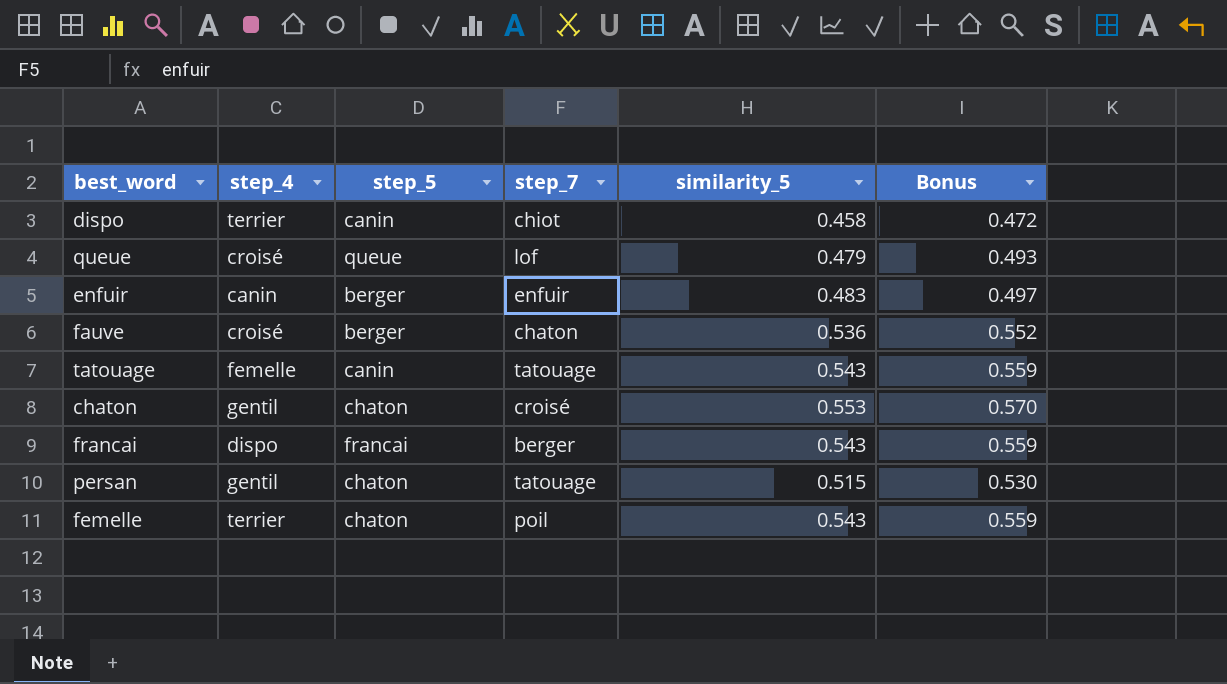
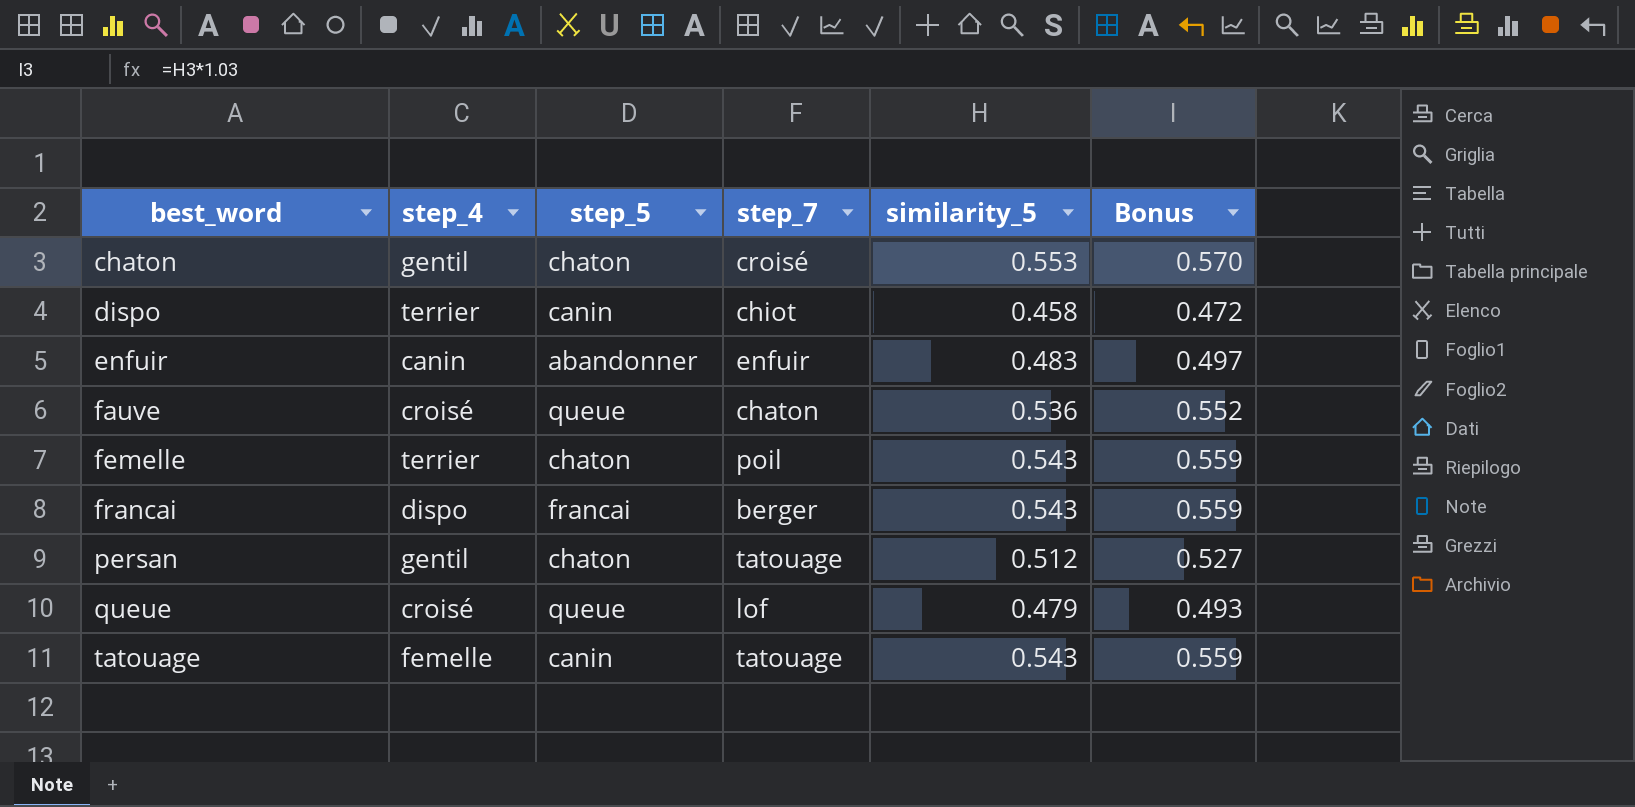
row order: none -> best_word ascending
enfuir | step_5: berger -> abandonner
fauve | step_5: berger -> queue
persan | similarity_5: 0.515 -> 0.512
persan | Bonus: 0.530 -> 0.527

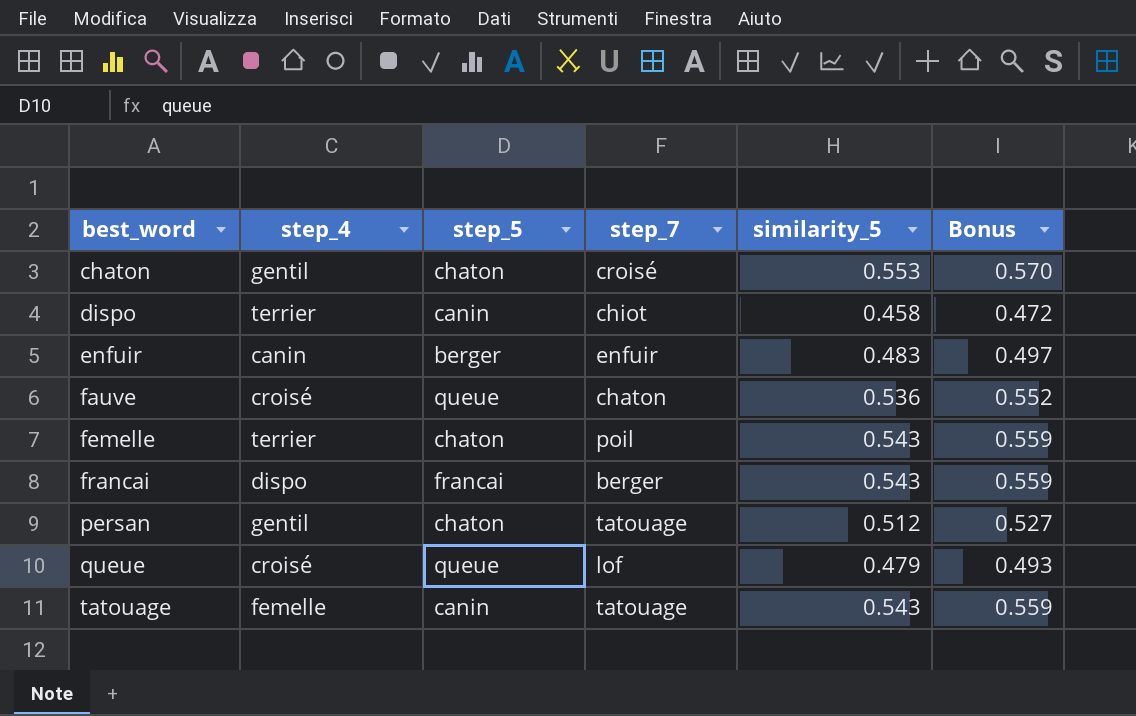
enfuir | step_5: abandonner -> berger

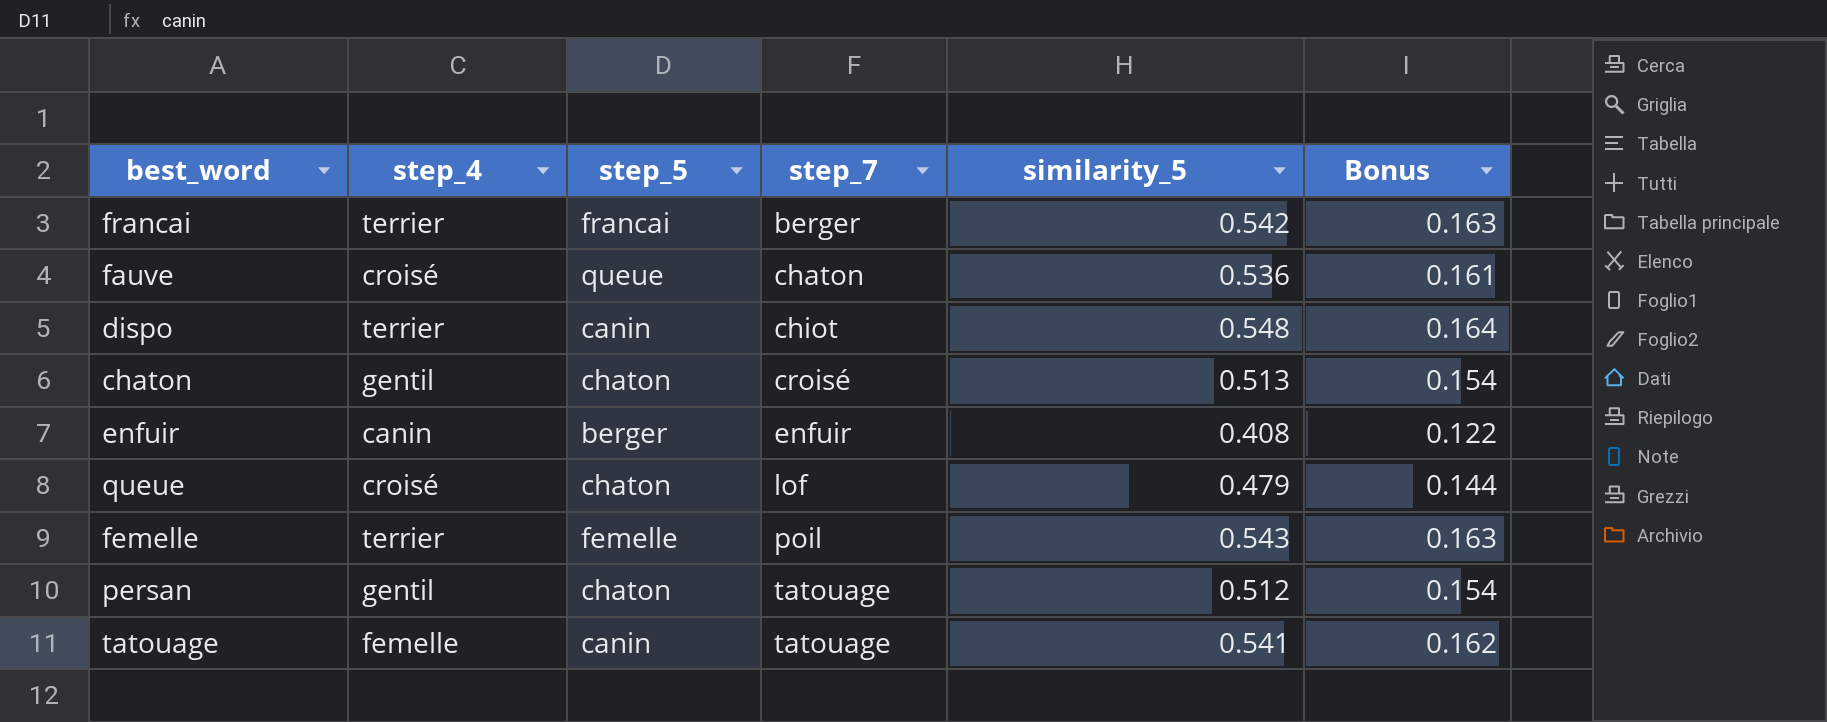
row order: best_word ascending -> step_7 ascending
column Bonus | formula: [similarity_5] * 1.03 -> [similarity_5] * 0.3
francai | step_4: dispo -> terrier
francai | similarity_5: 0.543 -> 0.542
dispo | similarity_5: 0.458 -> 0.548
chaton | similarity_5: 0.553 -> 0.513
enfuir | similarity_5: 0.483 -> 0.408
queue | step_5: queue -> chaton
femelle | step_5: chaton -> femelle
tatouage | similarity_5: 0.543 -> 0.541

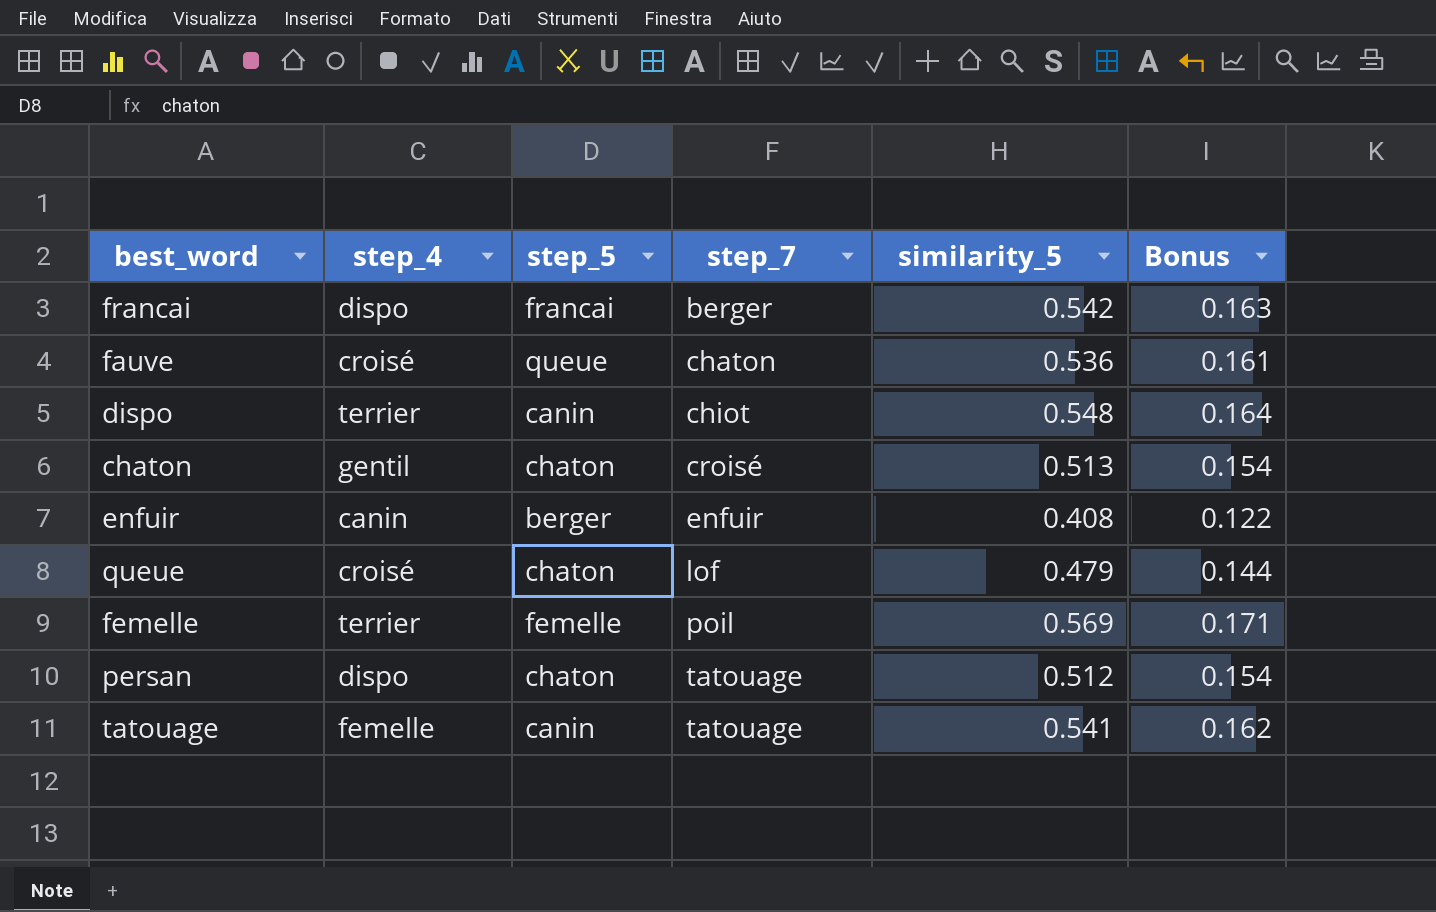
francai | step_4: terrier -> dispo
femelle | similarity_5: 0.543 -> 0.569
femelle | Bonus: 0.163 -> 0.171
persan | step_4: gentil -> dispo

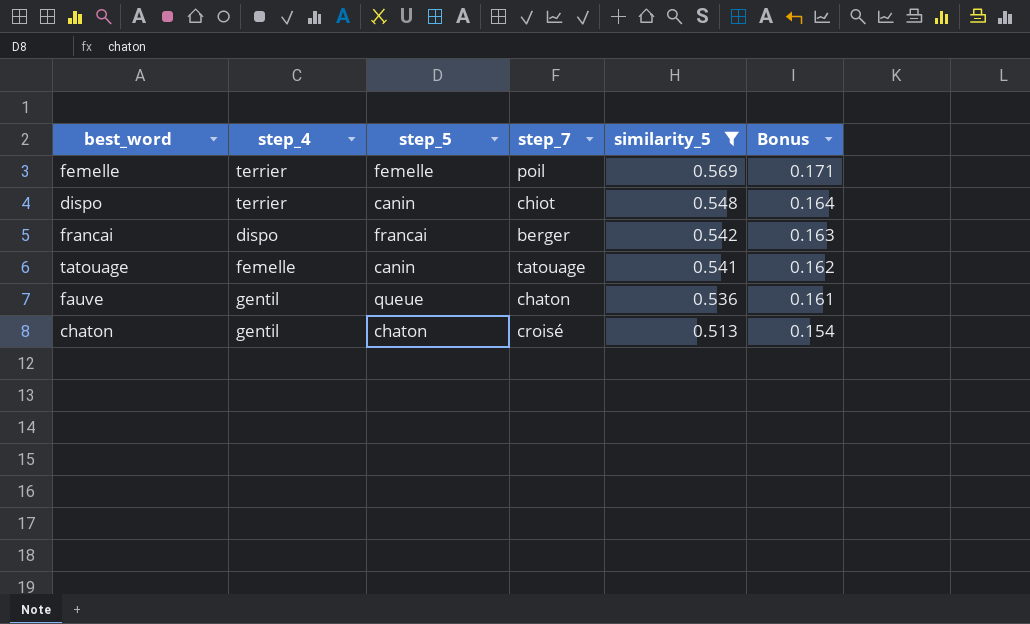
filter: none -> similarity_5 >= 0.513
row order: step_7 ascending -> similarity_5 descending
fauve | step_4: croisé -> gentil

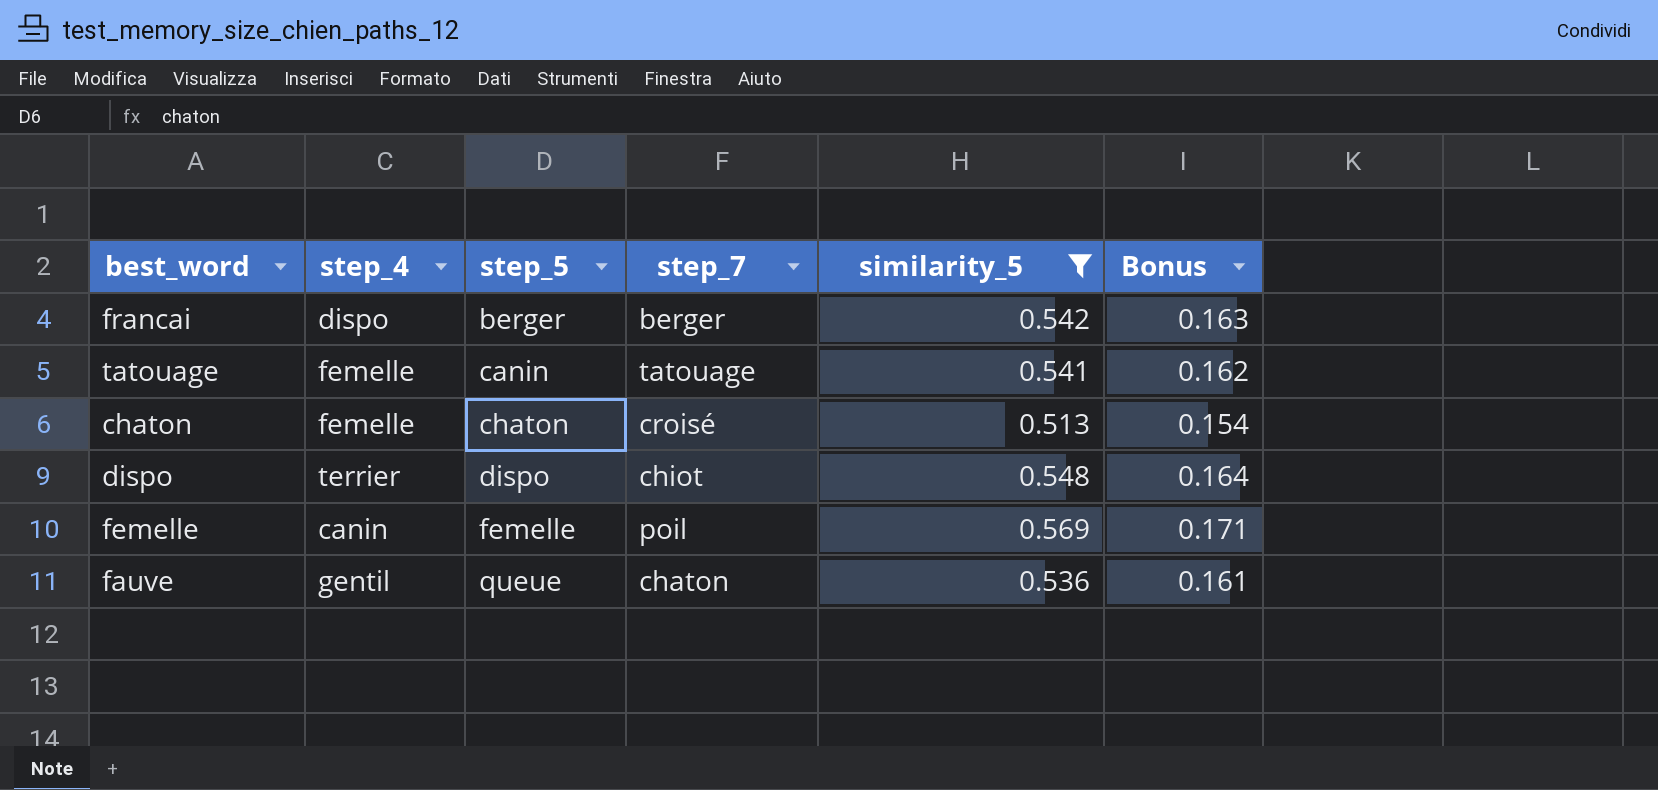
row order: similarity_5 descending -> step_5 ascending
francai | step_5: francai -> berger
chaton | step_4: gentil -> femelle
dispo | step_5: canin -> dispo
femelle | step_4: terrier -> canin

